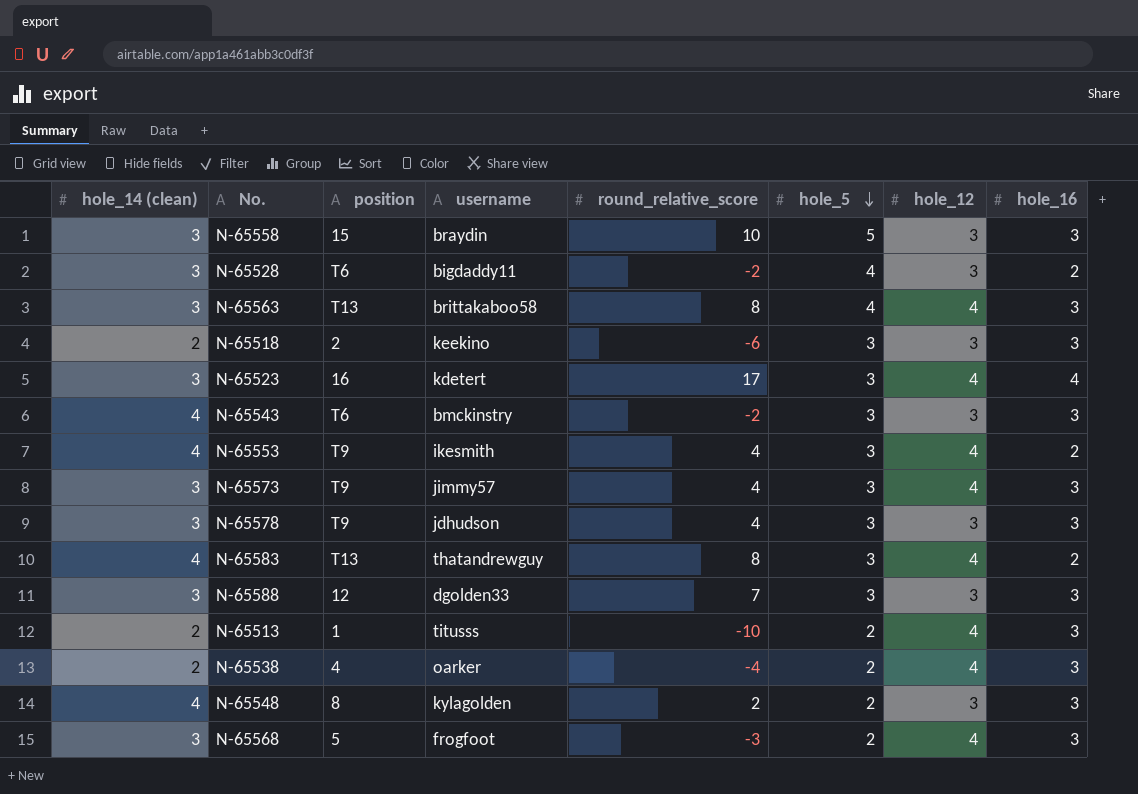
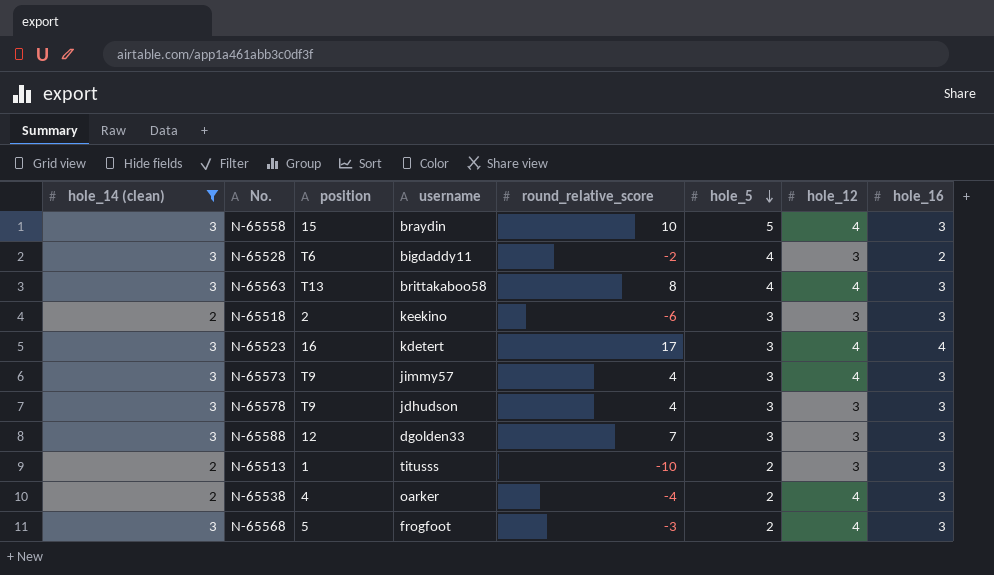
filter: none -> hole_14 (clean) != 4
N-65558 | hole_12: 3 -> 4
N-65513 | hole_12: 4 -> 3

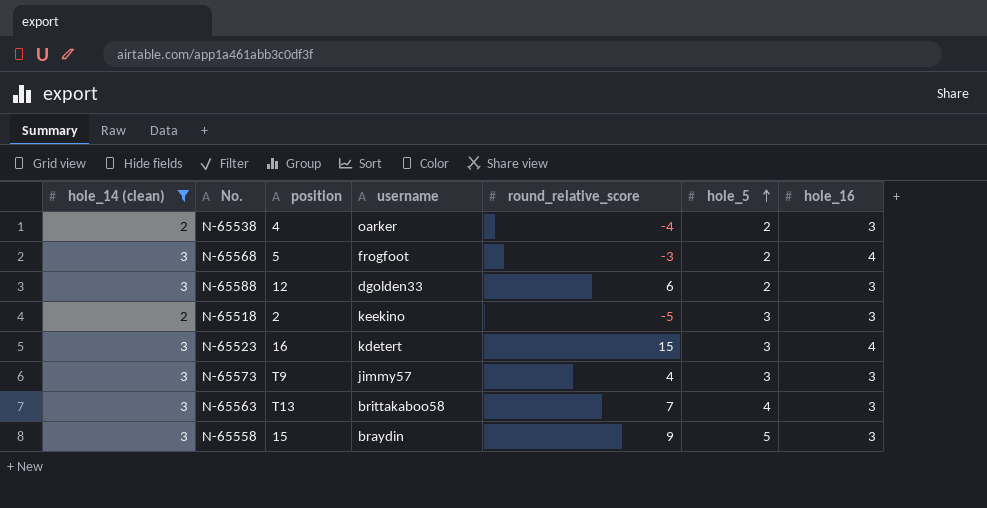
row order: hole_5 descending -> hole_5 ascending
column hole_12 | position: 7 -> none
row N-65528: 3 | T6 | bigdaddy11 | -2 | 4 | 3 | 2 -> none
row N-65578: 3 | T9 | jdhudson | 4 | 3 | 3 | 3 -> none
row N-65513: 2 | 1 | titusss | -10 | 2 | 3 | 3 -> none
N-65568 | hole_16: 3 -> 4
N-65588 | round_relative_score: 7 -> 6
N-65588 | hole_5: 3 -> 2
N-65518 | round_relative_score: -6 -> -5
N-65523 | round_relative_score: 17 -> 15
N-65563 | round_relative_score: 8 -> 7
N-65558 | round_relative_score: 10 -> 9

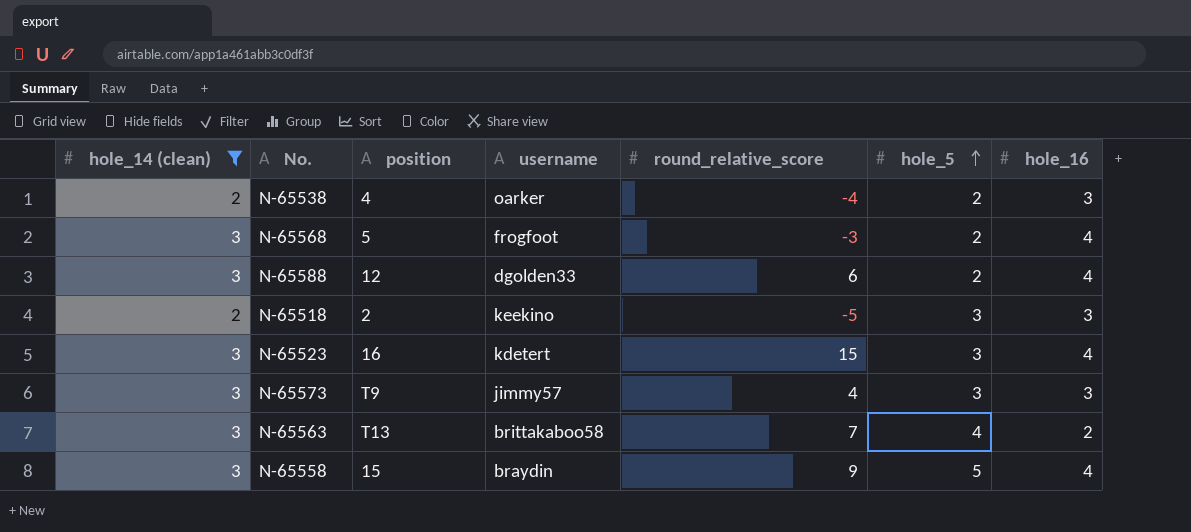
N-65588 | hole_16: 3 -> 4
N-65563 | hole_16: 3 -> 2
N-65558 | hole_16: 3 -> 4

